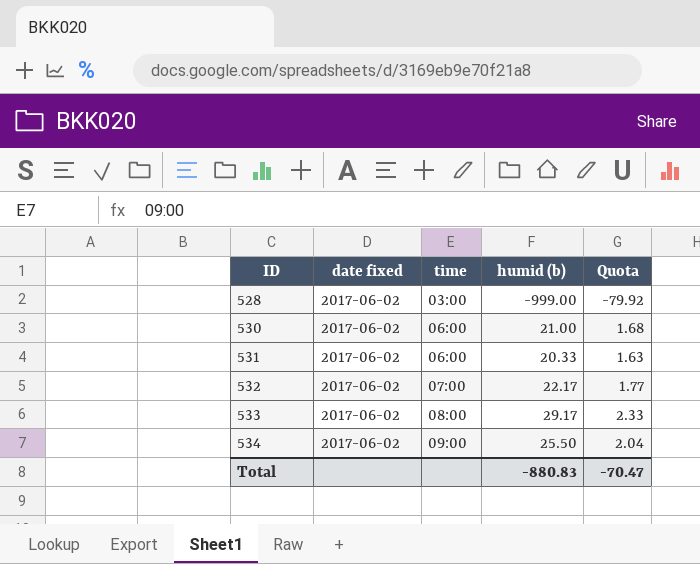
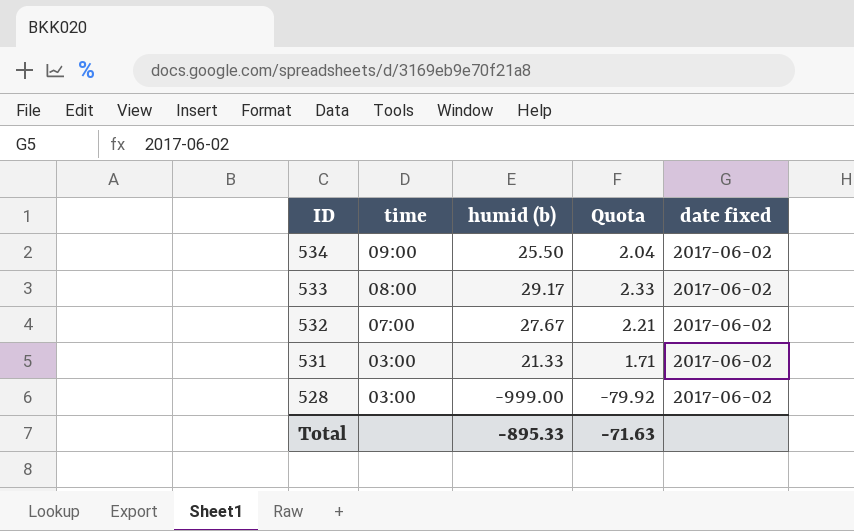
row order: ID ascending -> ID descending
column date fixed | position: 2 -> 5
row 530: 2017-06-02 | 06:00 | 21.00 | 1.68 -> none
532 | humid (b): 22.17 -> 27.67
532 | Quota: 1.77 -> 2.21
531 | time: 06:00 -> 03:00
531 | humid (b): 20.33 -> 21.33
531 | Quota: 1.63 -> 1.71
Total | humid (b): -880.83 -> -895.33
Total | Quota: -70.47 -> -71.63

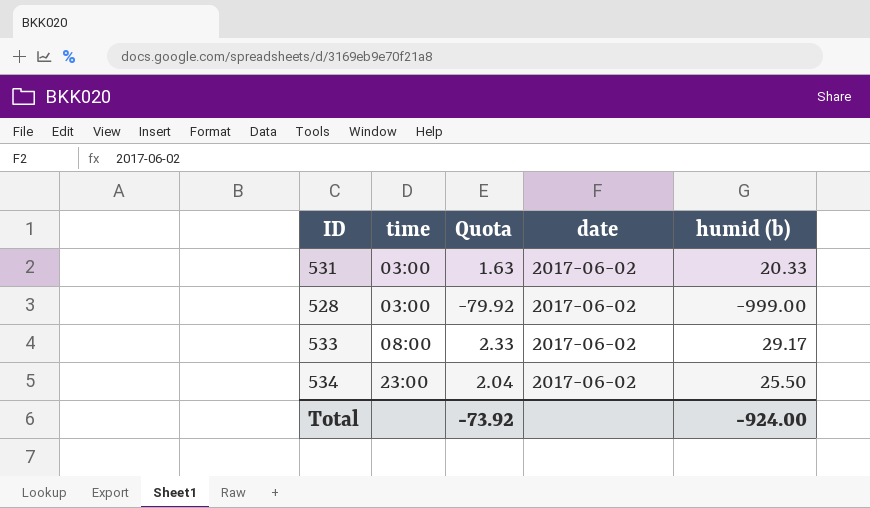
row order: ID descending -> time ascending
column name: date fixed -> date
column humid (b) | position: 3 -> 5
row 532: 07:00 | 27.67 | 2.21 | 2017-06-02 -> none
531 | Quota: 1.71 -> 1.63
531 | humid (b): 21.33 -> 20.33
534 | time: 09:00 -> 23:00
Total | Quota: -71.63 -> -73.92
Total | humid (b): -895.33 -> -924.00

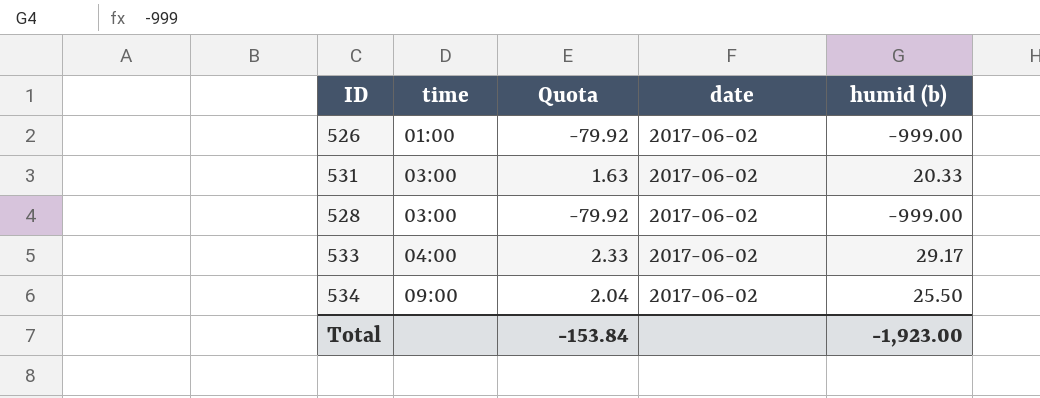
row 526: none -> 01:00 | -79.92 | 2017-06-02 | -999.00
533 | time: 08:00 -> 04:00
534 | time: 23:00 -> 09:00
Total | Quota: -73.92 -> -153.84
Total | humid (b): -924.00 -> -1,923.00

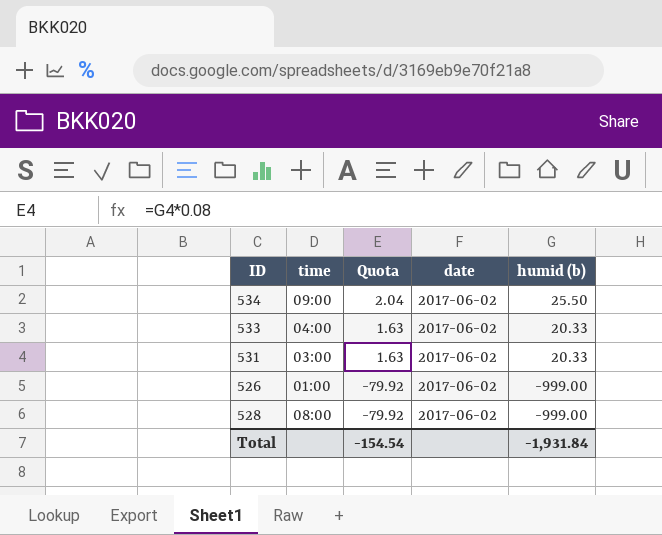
row order: time ascending -> Quota descending
533 | Quota: 2.33 -> 1.63
533 | humid (b): 29.17 -> 20.33
528 | time: 03:00 -> 08:00
Total | Quota: -153.84 -> -154.54
Total | humid (b): -1,923.00 -> -1,931.84

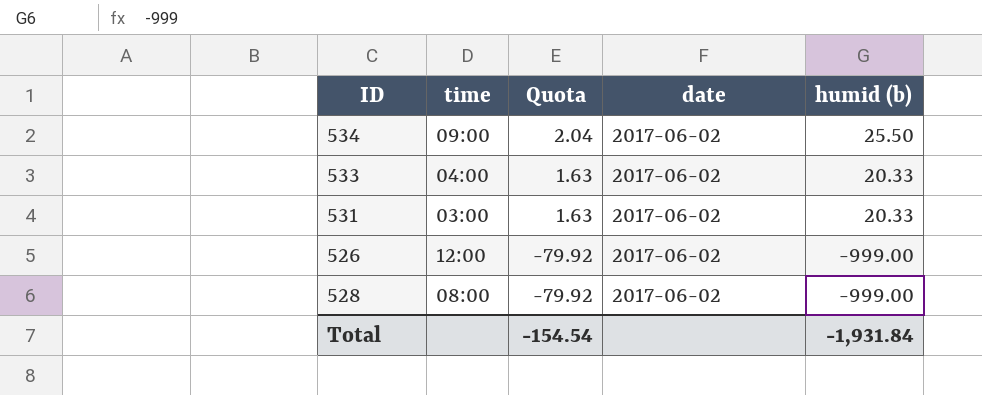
526 | time: 01:00 -> 12:00

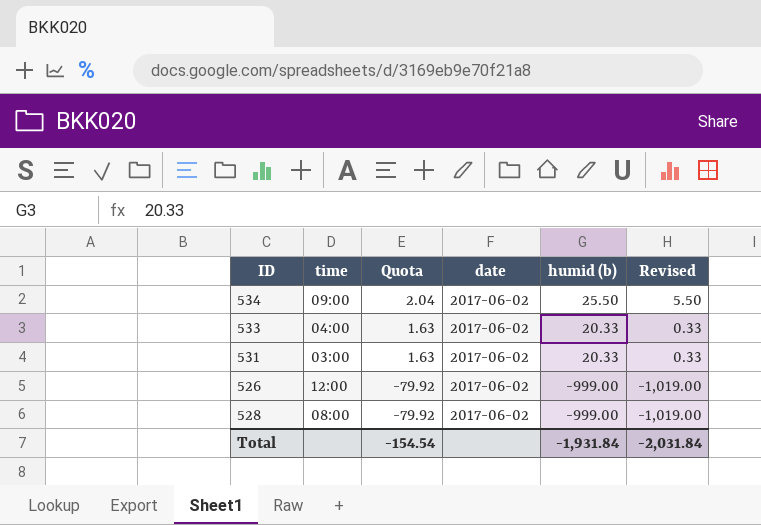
column Revised | formula: none -> [humid (b)] - 20

